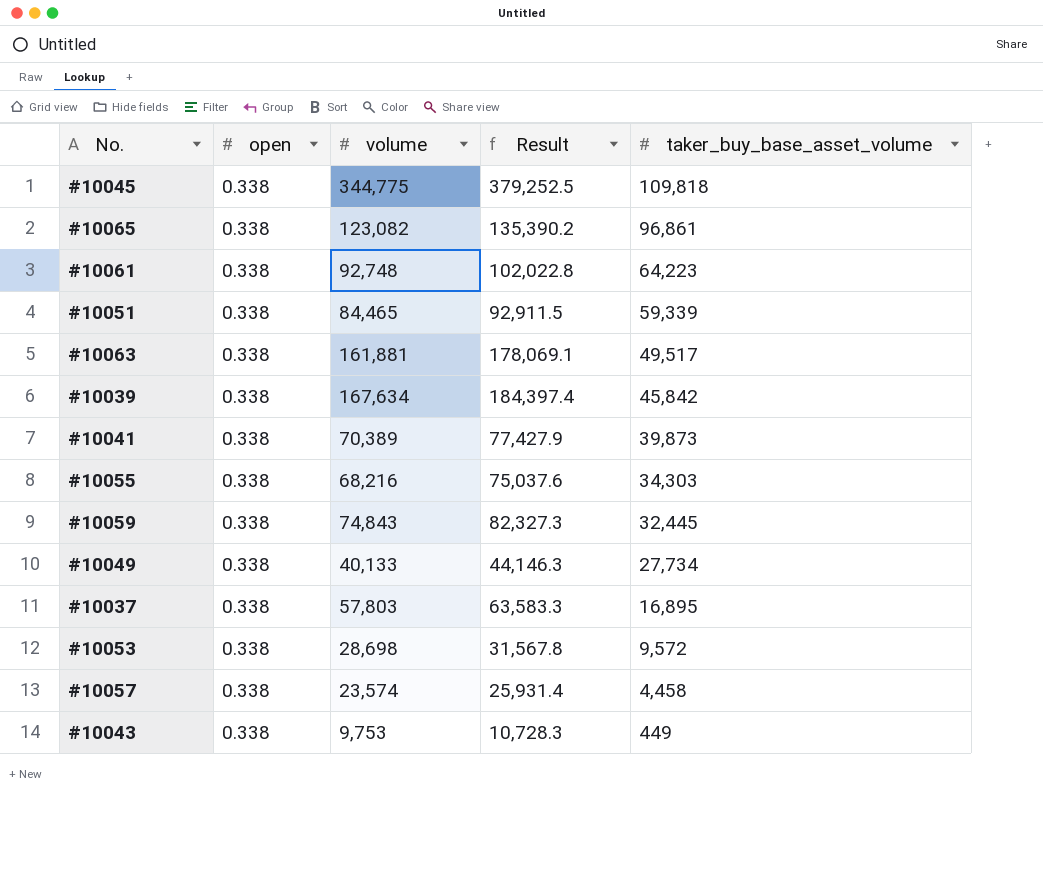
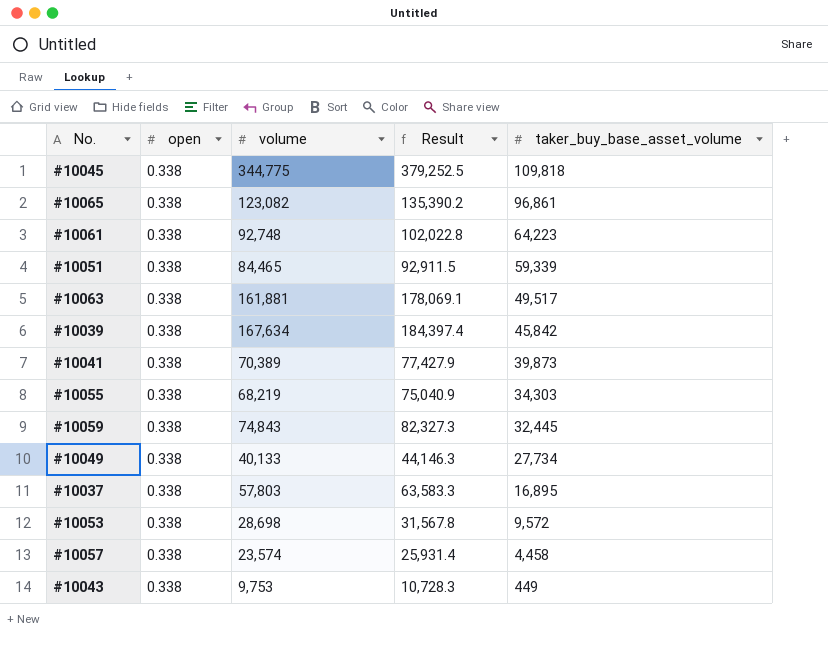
#10055 | volume: 68,216 -> 68,219
#10055 | Result: 75,037.6 -> 75,040.9

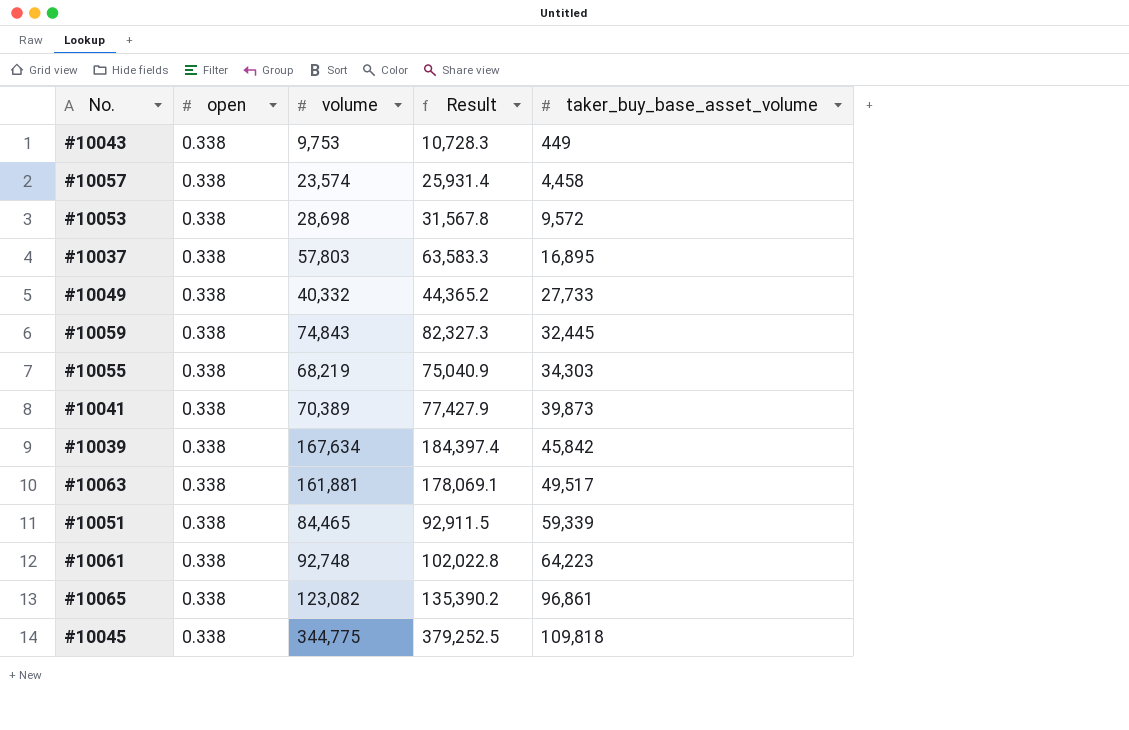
row order: taker_buy_base_asset_volume descending -> taker_buy_base_asset_volume ascending
#10049 | volume: 40,133 -> 40,332
#10049 | Result: 44,146.3 -> 44,365.2
#10049 | taker_buy_base_asset_volume: 27,734 -> 27,733

